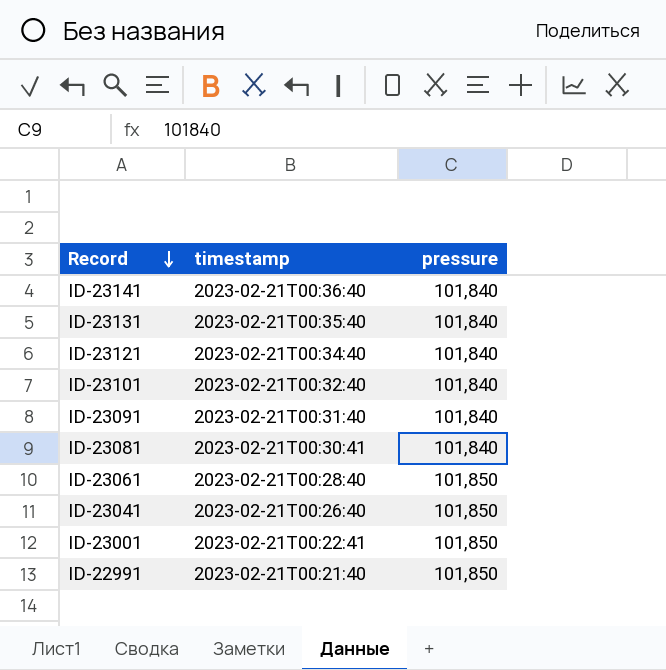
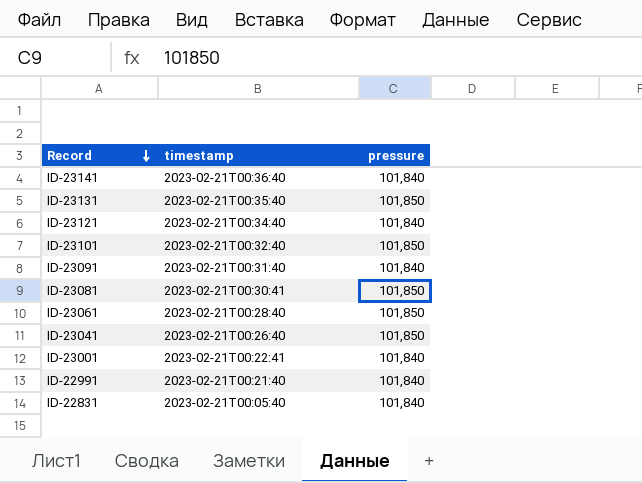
ID-23131 | pressure: 101,840 -> 101,850
ID-23101 | pressure: 101,840 -> 101,850
ID-23081 | pressure: 101,840 -> 101,850
ID-23001 | pressure: 101,850 -> 101,840
ID-22991 | pressure: 101,850 -> 101,840
row ID-22831: none -> 2023-02-21T00:05:40 | 101,840

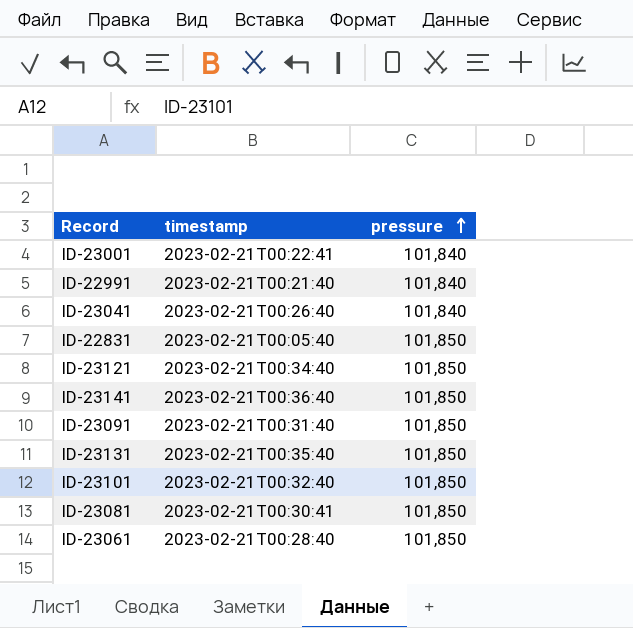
row order: Record descending -> pressure ascending
ID-23041 | pressure: 101,850 -> 101,840
ID-22831 | pressure: 101,840 -> 101,850
ID-23121 | pressure: 101,840 -> 101,850
ID-23141 | pressure: 101,840 -> 101,850
ID-23091 | pressure: 101,840 -> 101,850

